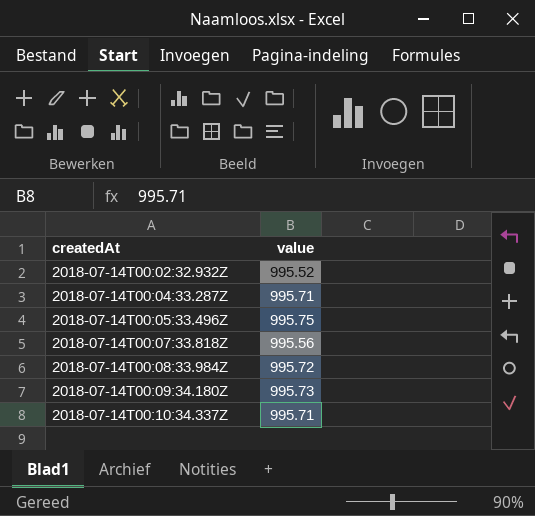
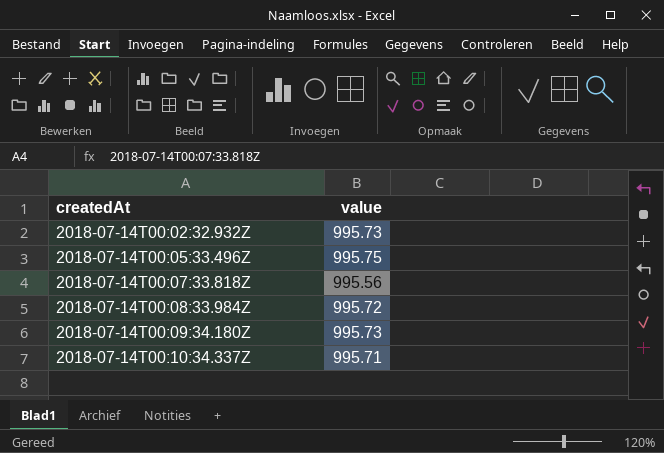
row 2018-07-14T00:04:33.287Z: 995.71 -> none
2018-07-14T00:02:32.932Z | value: 995.52 -> 995.73

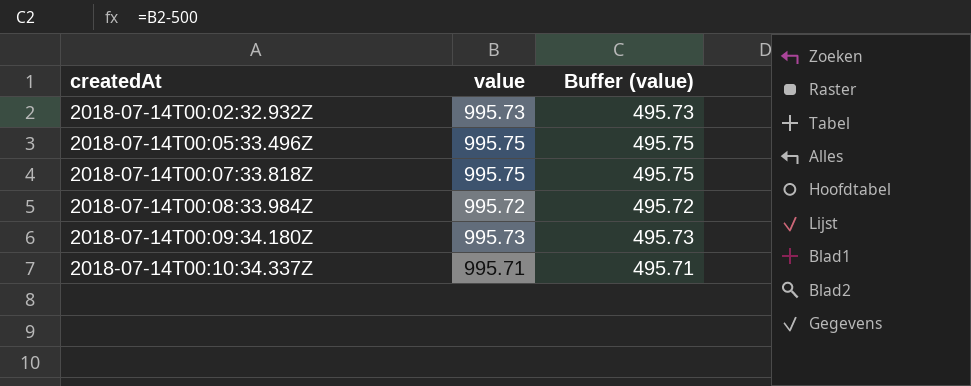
column Buffer (value) | formula: none -> [value] - 500
2018-07-14T00:07:33.818Z | value: 995.56 -> 995.75

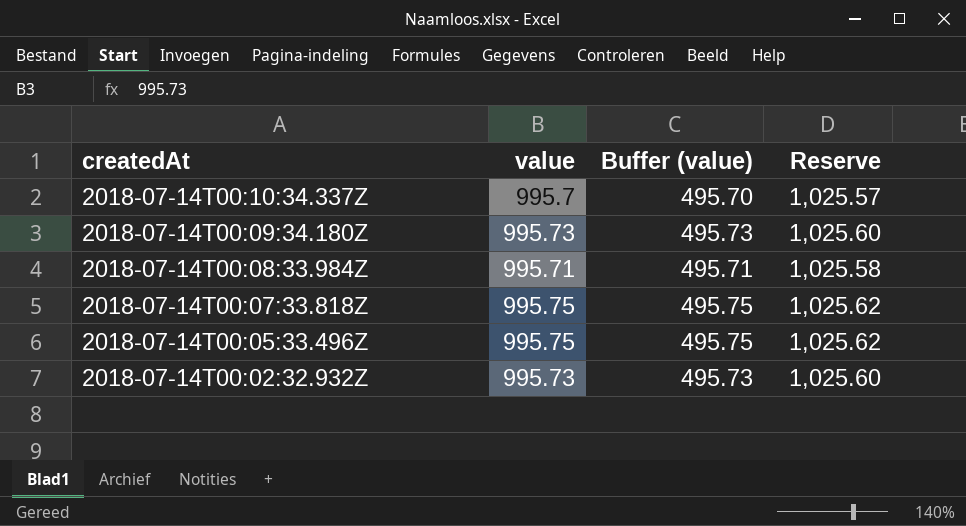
row order: createdAt ascending -> createdAt descending
column Reserve | formula: none -> [value] * 1.03
2018-07-14T00:10:34.337Z | value: 995.71 -> 995.7
2018-07-14T00:10:34.337Z | Buffer (value): 495.71 -> 495.70
2018-07-14T00:08:33.984Z | value: 995.72 -> 995.71
2018-07-14T00:08:33.984Z | Buffer (value): 495.72 -> 495.71

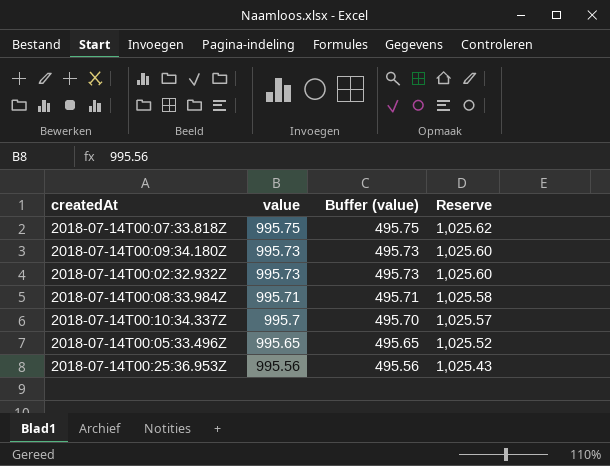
row order: createdAt descending -> value descending
2018-07-14T00:05:33.496Z | value: 995.75 -> 995.65
2018-07-14T00:05:33.496Z | Buffer (value): 495.75 -> 495.65
2018-07-14T00:05:33.496Z | Reserve: 1,025.62 -> 1,025.52
row 2018-07-14T00:25:36.953Z: none -> 995.56 | 495.56 | 1,025.43

